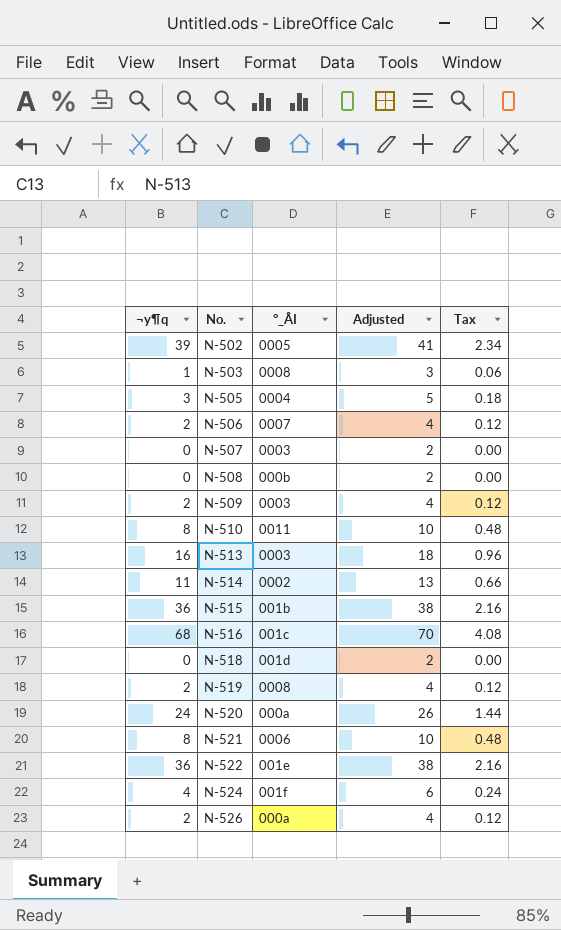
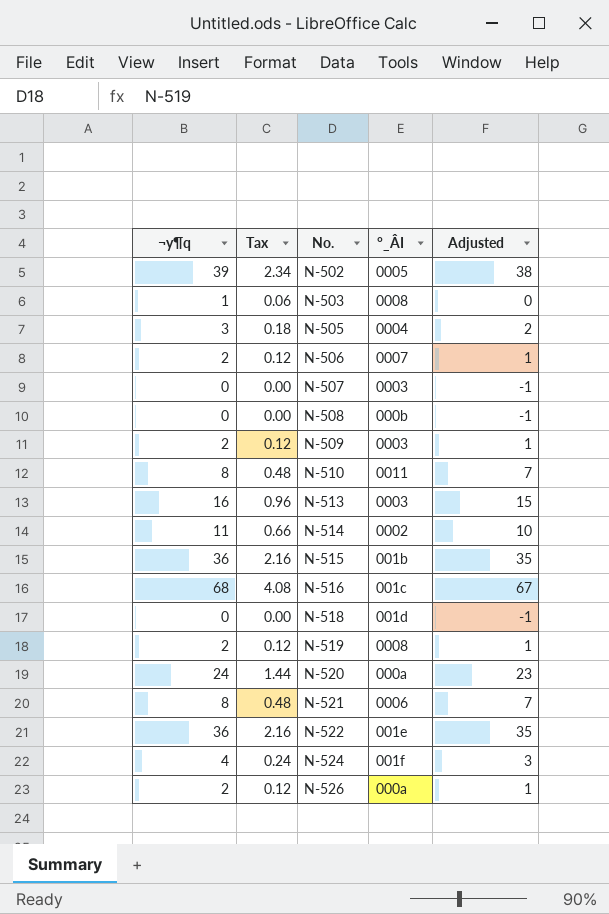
column Tax | position: 5 -> 2
column Adjusted | formula: [¬y¶q] + 2 -> [¬y¶q] - 1

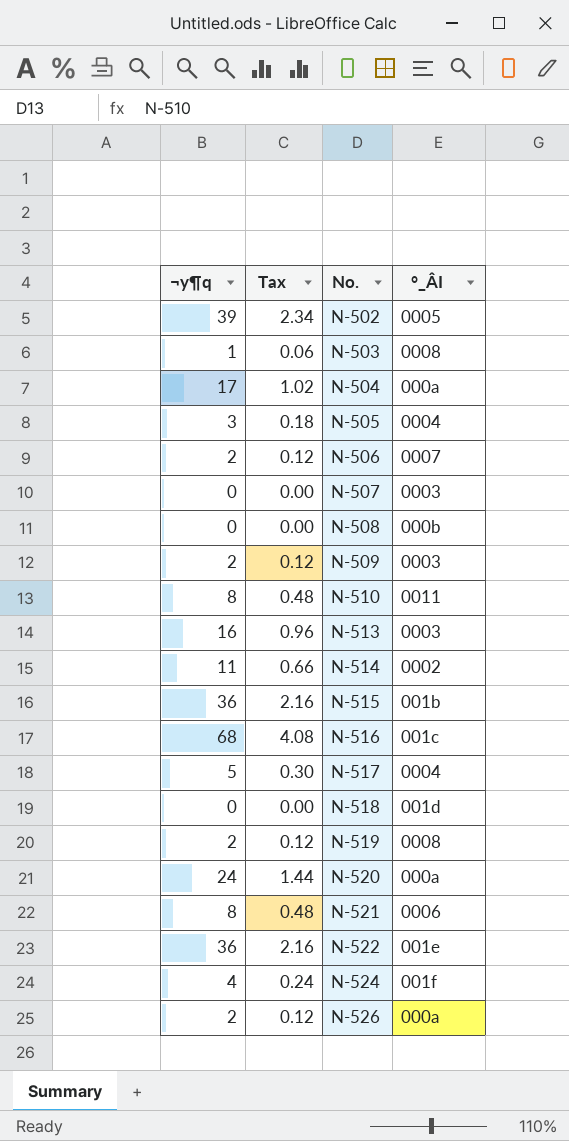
column Adjusted | formula: [¬y¶q] - 1 -> none
row N-504: none -> 17 | 1.02 | 000a
row N-517: none -> 5 | 0.30 | 0004

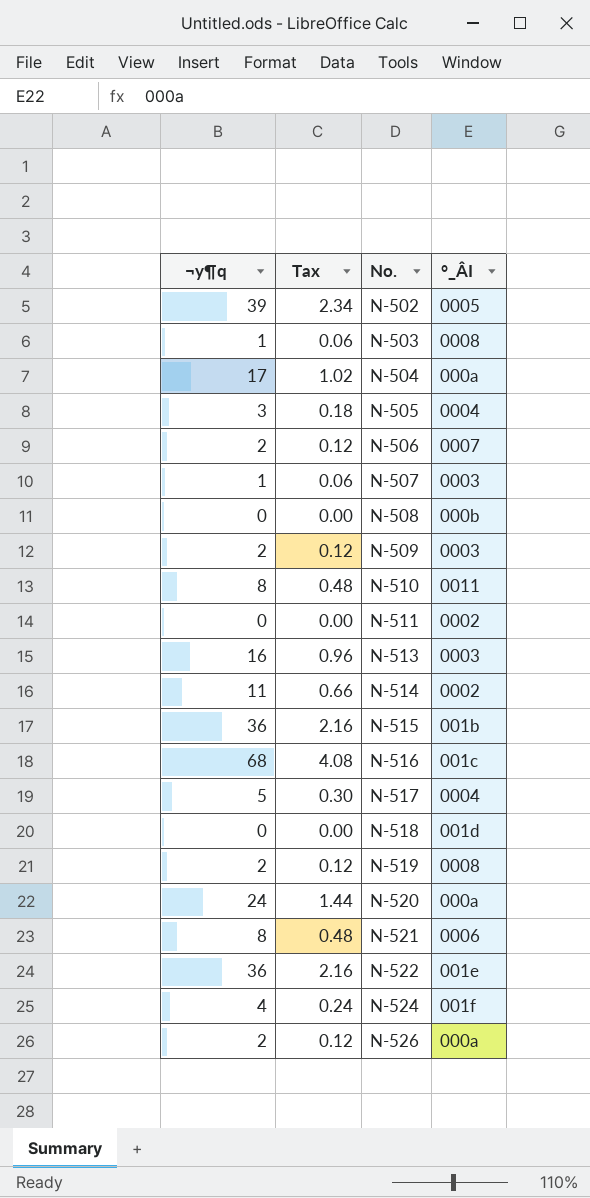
N-507 | ¬y¶q: 0 -> 1
N-507 | Tax: 0.00 -> 0.06
row N-511: none -> 0 | 0.00 | 0002

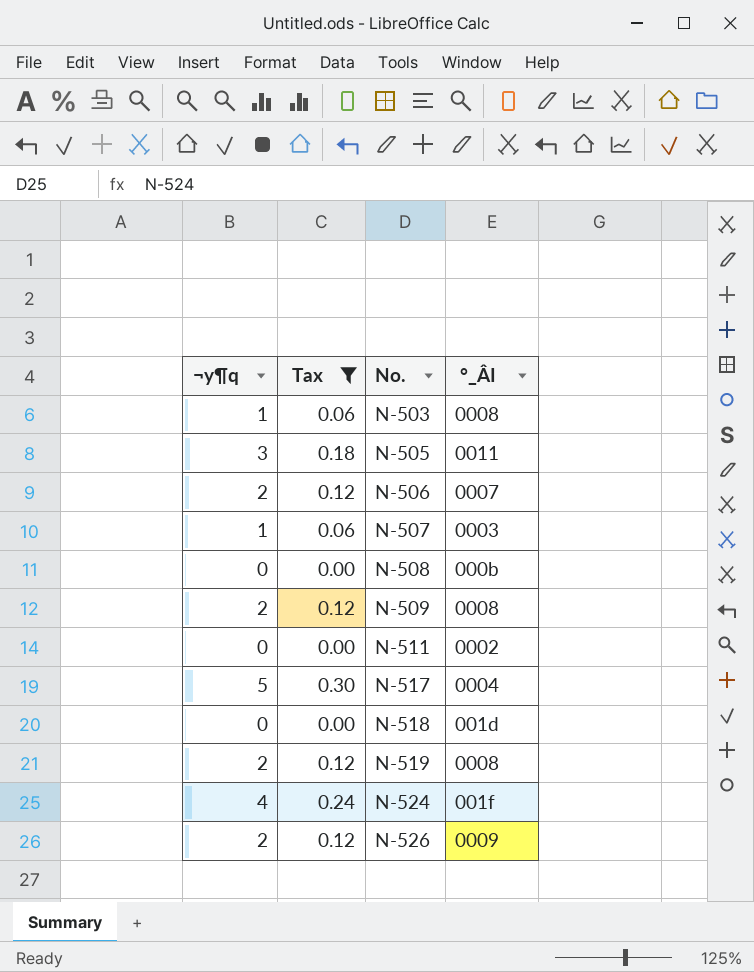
filter: none -> Tax <= 0.30
N-505 | °_ÂI: 0004 -> 0011
N-509 | °_ÂI: 0003 -> 0008
N-526 | °_ÂI: 000a -> 0009

